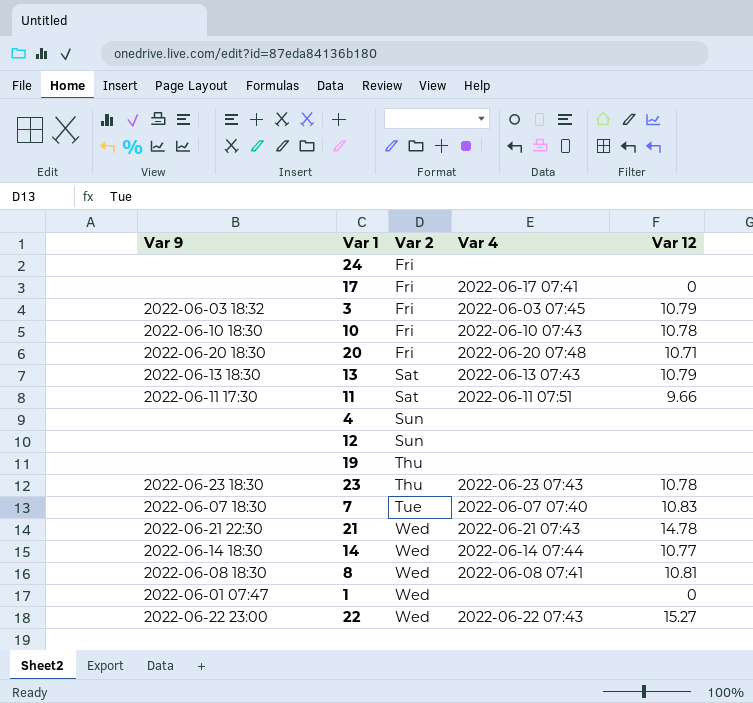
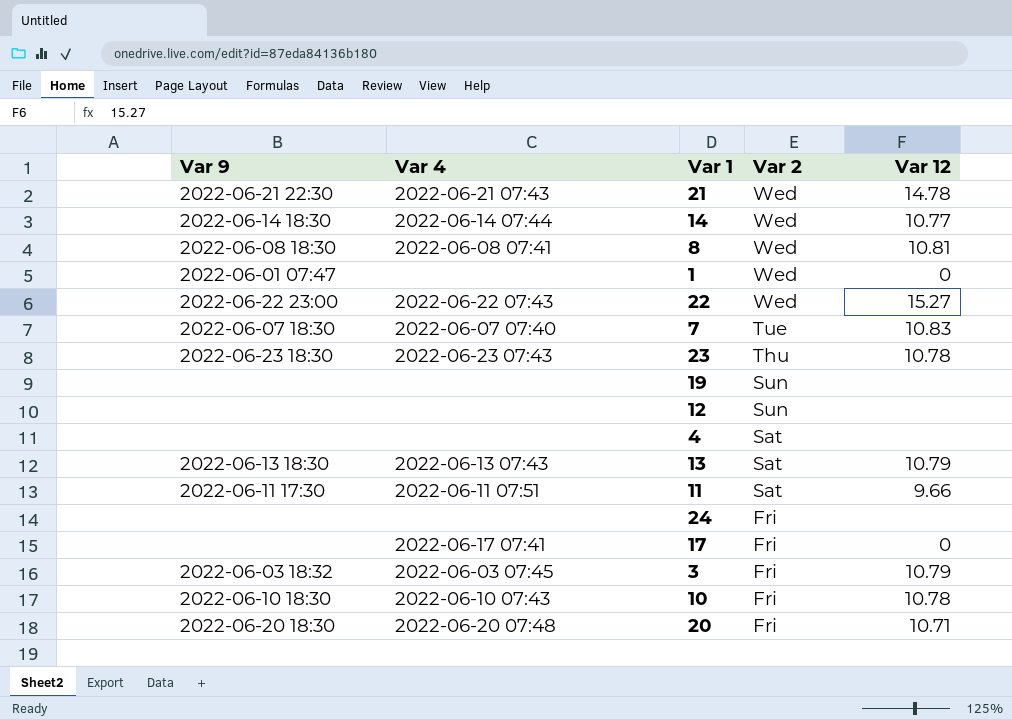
row order: Var 2 ascending -> Var 2 descending
column Var 4 | position: 4 -> 2
19 | Var 2: Thu -> Sun
4 | Var 2: Sun -> Sat

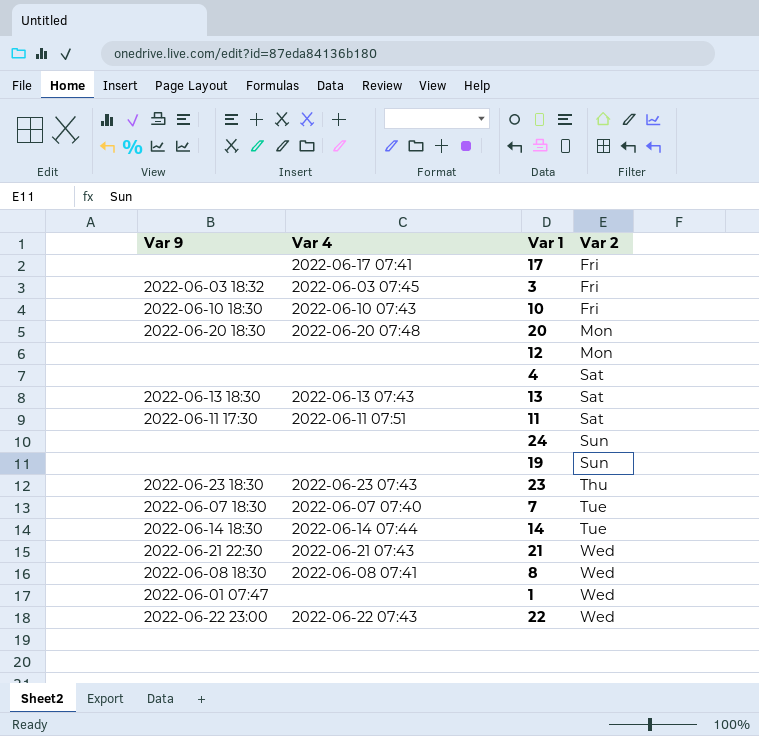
row order: Var 2 descending -> Var 2 ascending
column Var 12 | position: 5 -> none
20 | Var 2: Fri -> Mon
12 | Var 2: Sun -> Mon
24 | Var 2: Fri -> Sun
14 | Var 2: Wed -> Tue

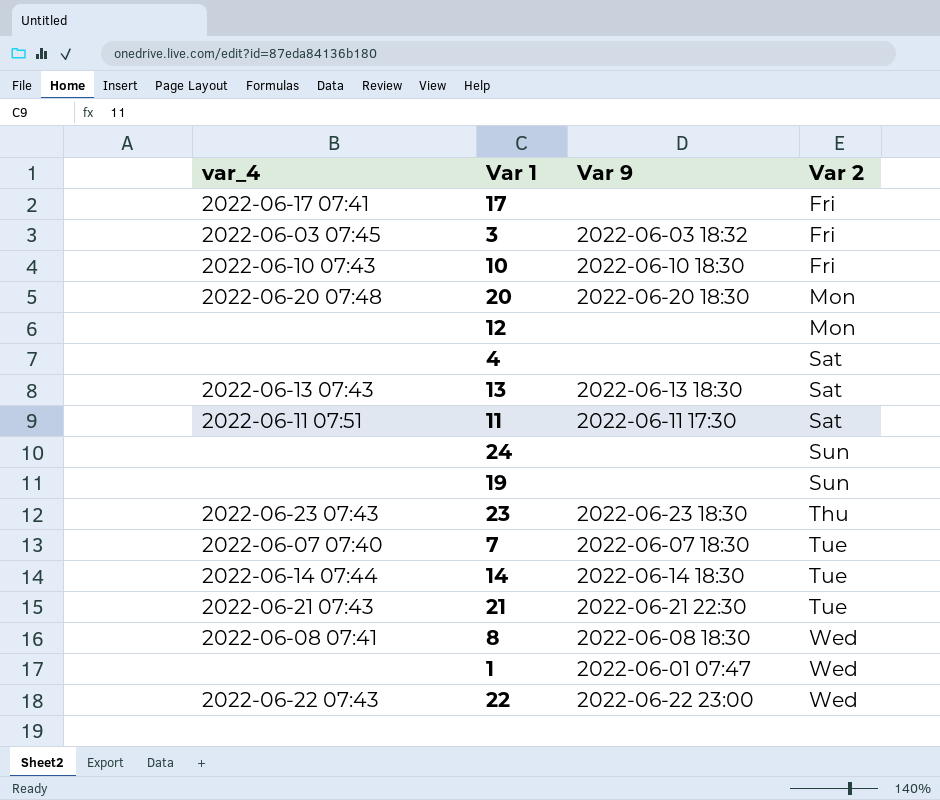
column name: Var 4 -> var_4
column Var 9 | position: 1 -> 3
21 | Var 2: Wed -> Tue

